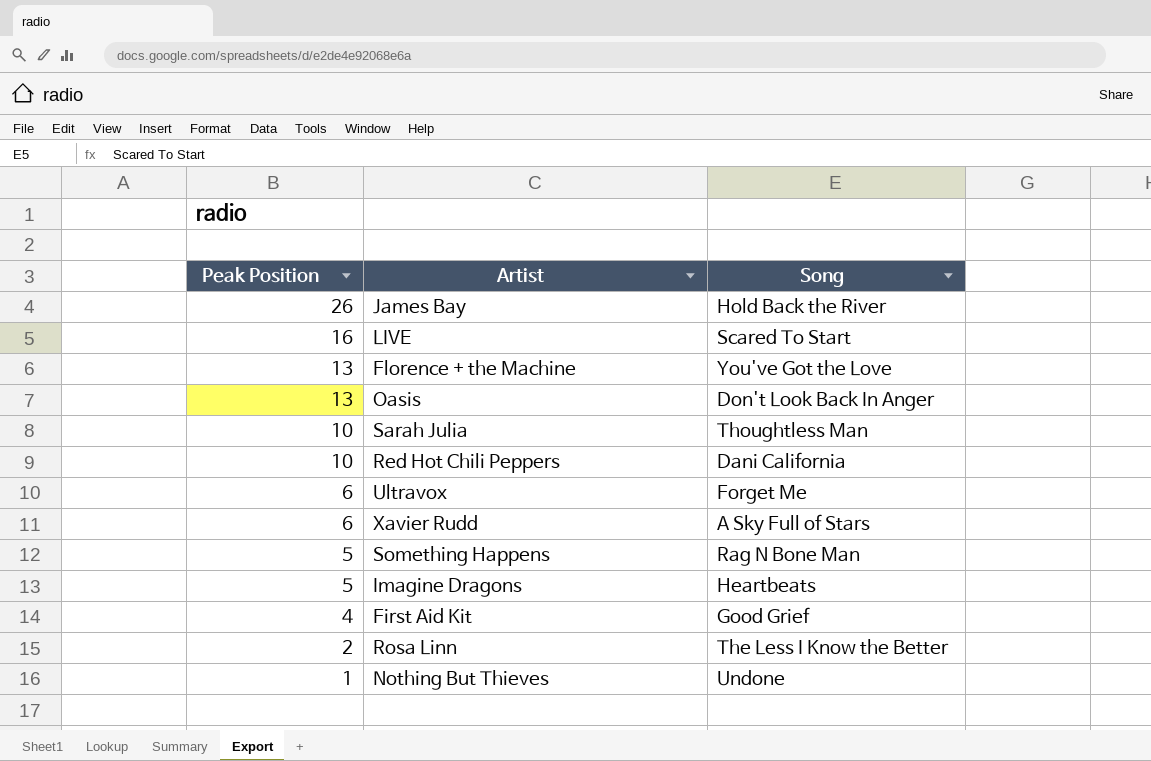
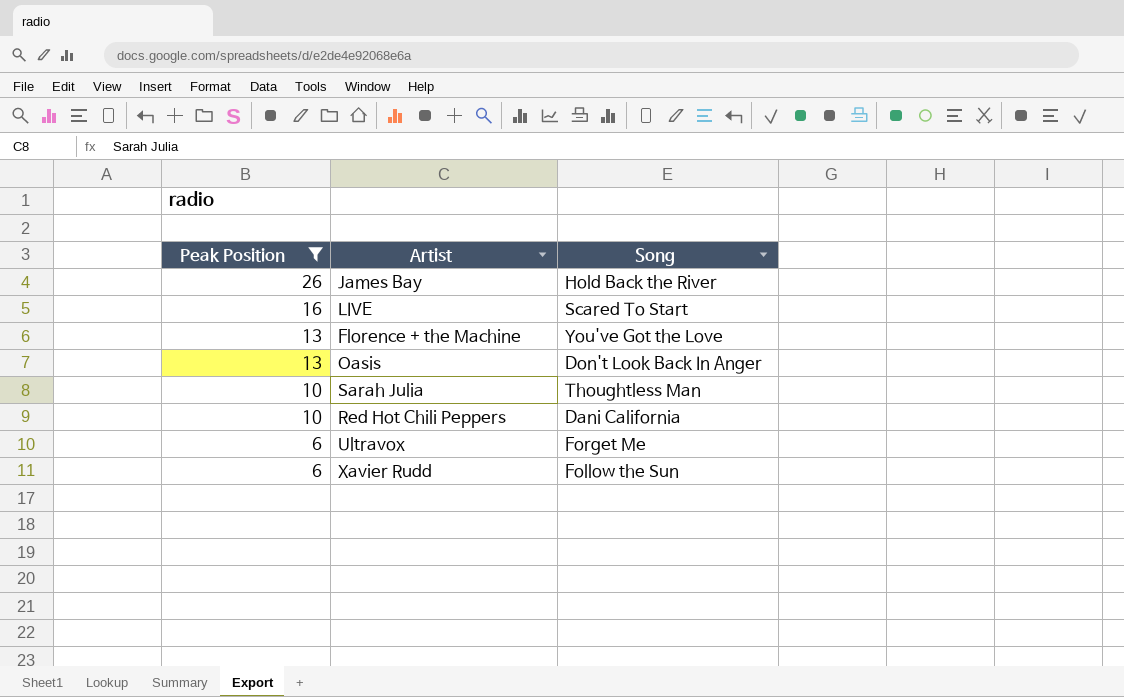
filter: none -> Peak Position >= 6
Xavier Rudd | Song: A Sky Full of Stars -> Follow the Sun

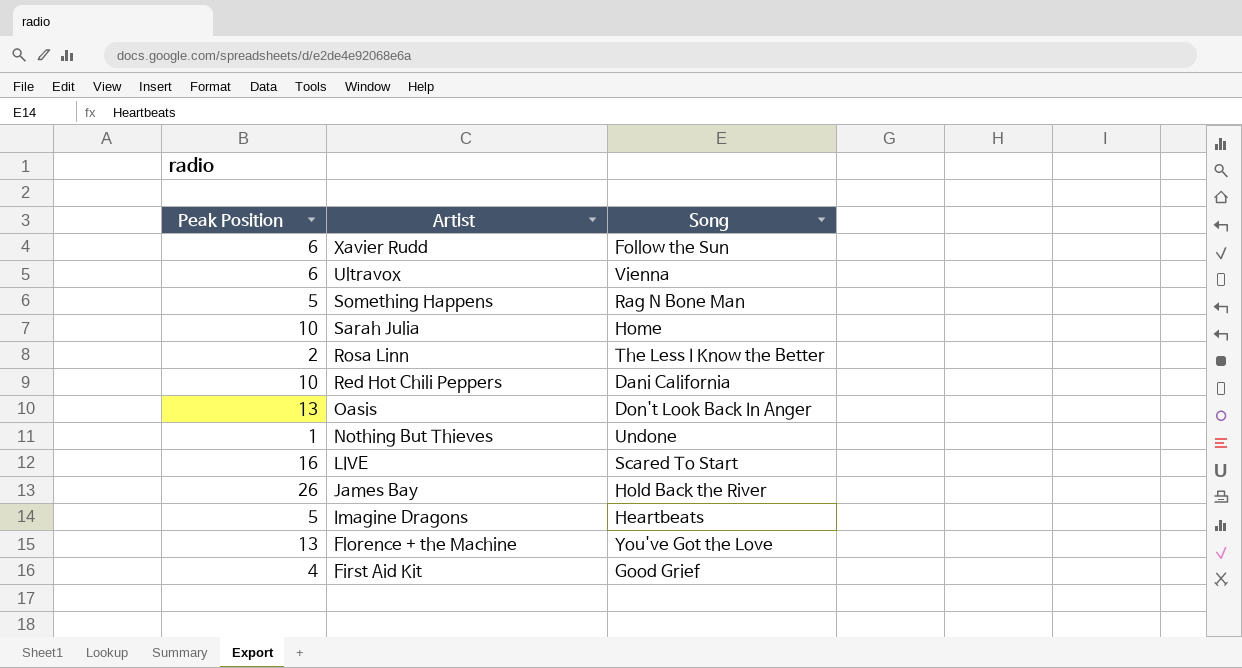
filter: Peak Position >= 6 -> none
row order: Peak Position descending -> Artist descending
Ultravox | Song: Forget Me -> Vienna
Sarah Julia | Song: Thoughtless Man -> Home

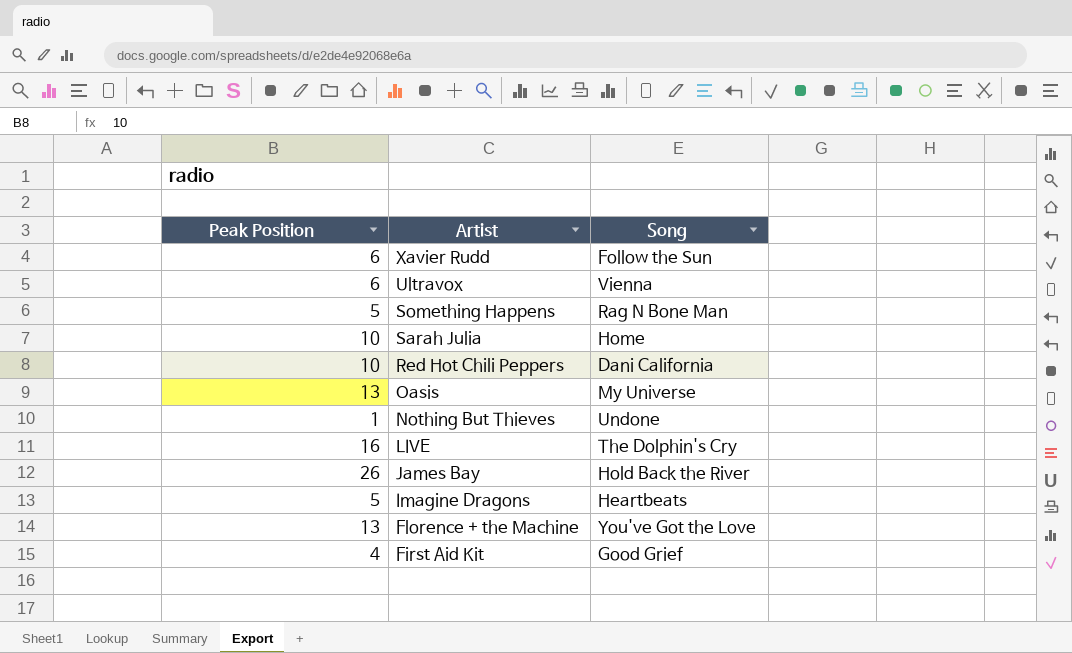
row Rosa Linn: 2 | The Less I Know the Better -> none
Oasis | Song: Don't Look Back In Anger -> My Universe
LIVE | Song: Scared To Start -> The Dolphin's Cry

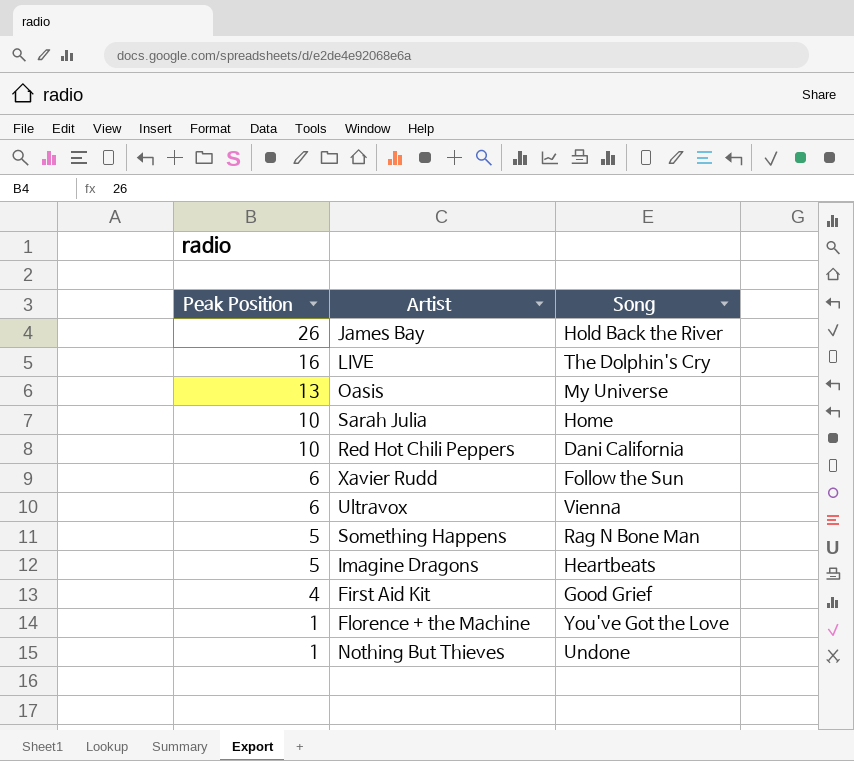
row order: Artist descending -> Peak Position descending
Florence + the Machine | Peak Position: 13 -> 1

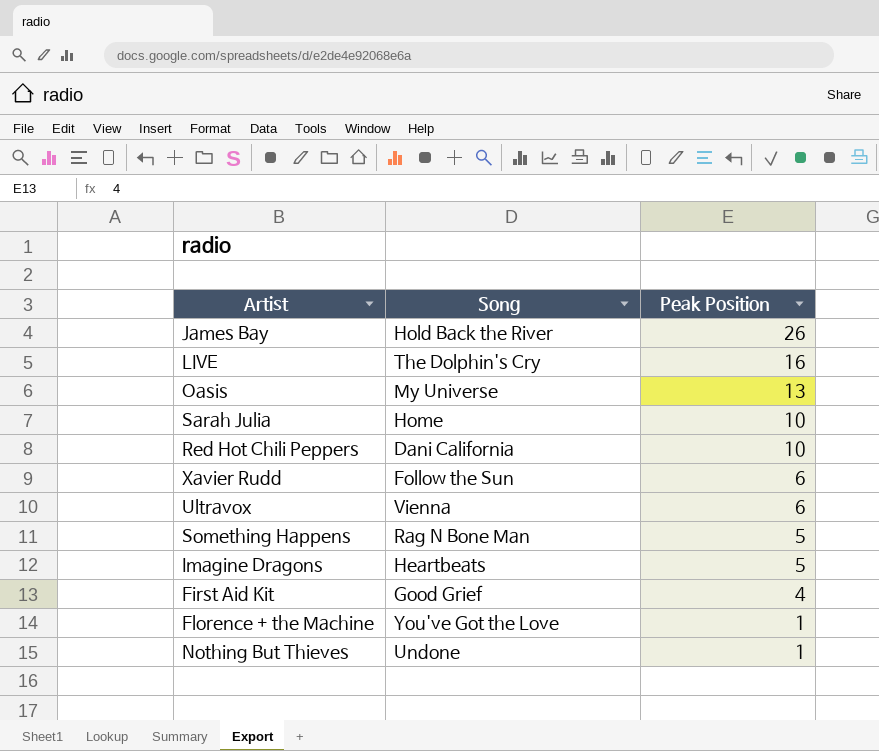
column Peak Position | position: 1 -> 3

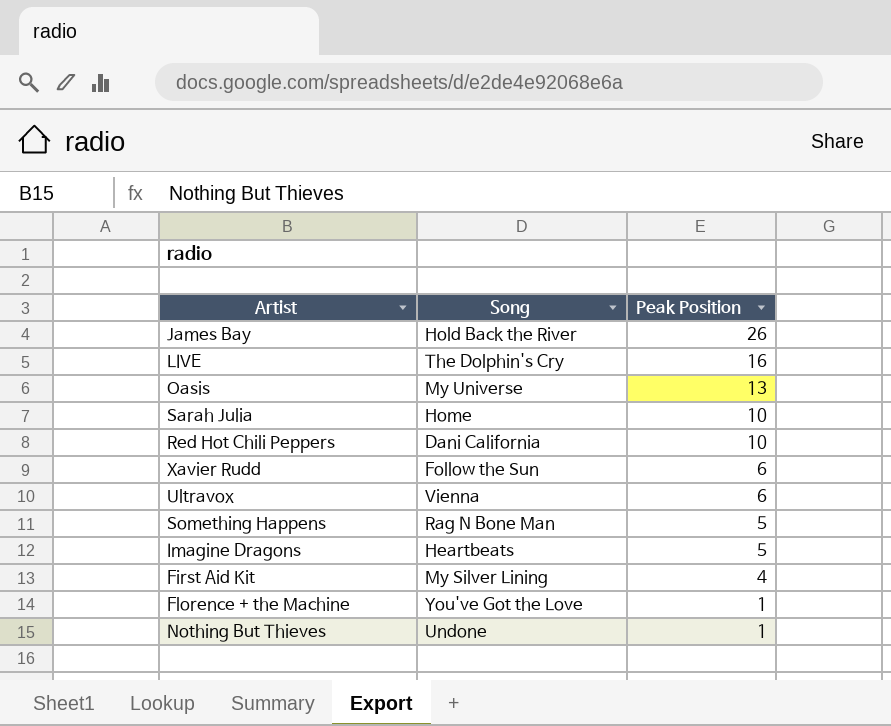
First Aid Kit | Song: Good Grief -> My Silver Lining

